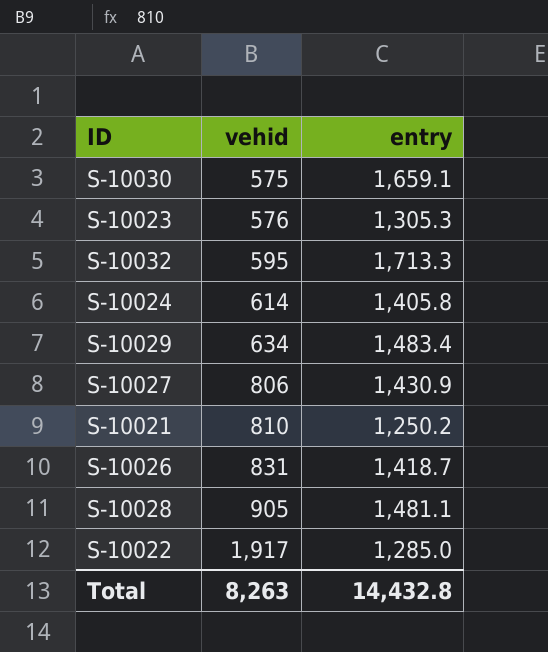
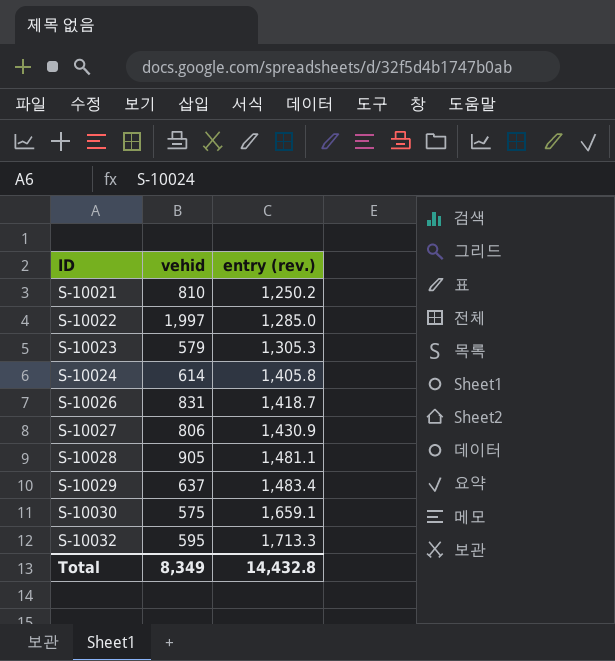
row order: vehid ascending -> ID ascending
column name: entry -> entry (rev.)
S-10022 | vehid: 1,917 -> 1,997
S-10023 | vehid: 576 -> 579
S-10029 | vehid: 634 -> 637
Total | vehid: 8,263 -> 8,349

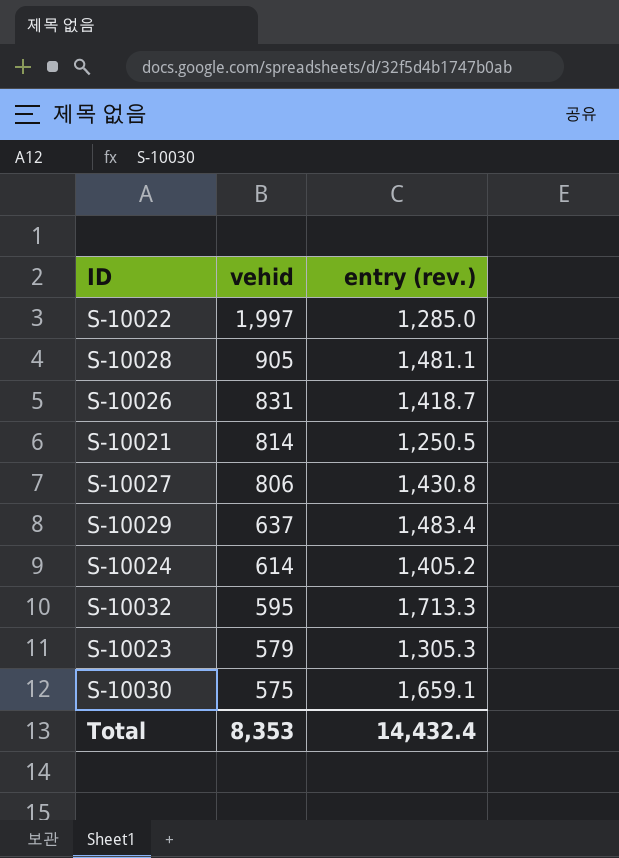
row order: ID ascending -> vehid descending
S-10021 | vehid: 810 -> 814
S-10021 | entry (rev.): 1,250.2 -> 1,250.5
S-10027 | entry (rev.): 1,430.9 -> 1,430.8
S-10024 | entry (rev.): 1,405.8 -> 1,405.2
Total | vehid: 8,349 -> 8,353
Total | entry (rev.): 14,432.8 -> 14,432.4

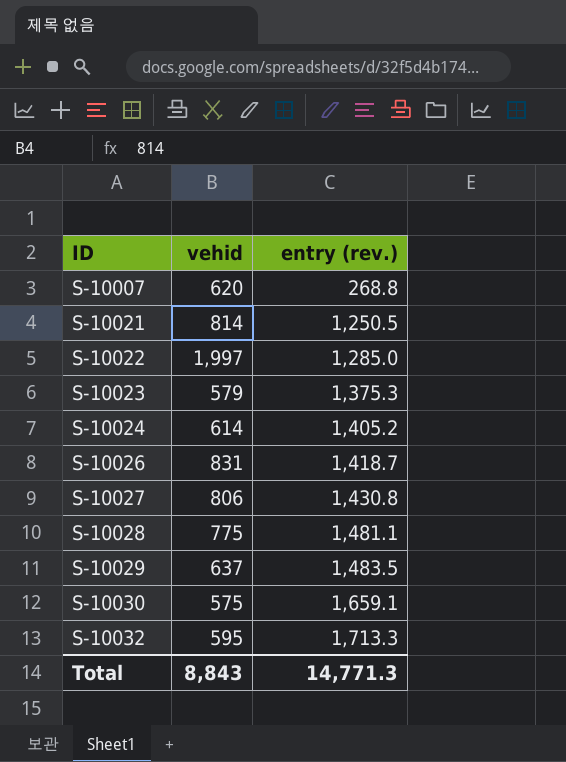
row order: vehid descending -> ID ascending
row S-10007: none -> 620 | 268.8
S-10023 | entry (rev.): 1,305.3 -> 1,375.3
S-10028 | vehid: 905 -> 775
S-10029 | entry (rev.): 1,483.4 -> 1,483.5
Total | vehid: 8,353 -> 8,843
Total | entry (rev.): 14,432.4 -> 14,771.3

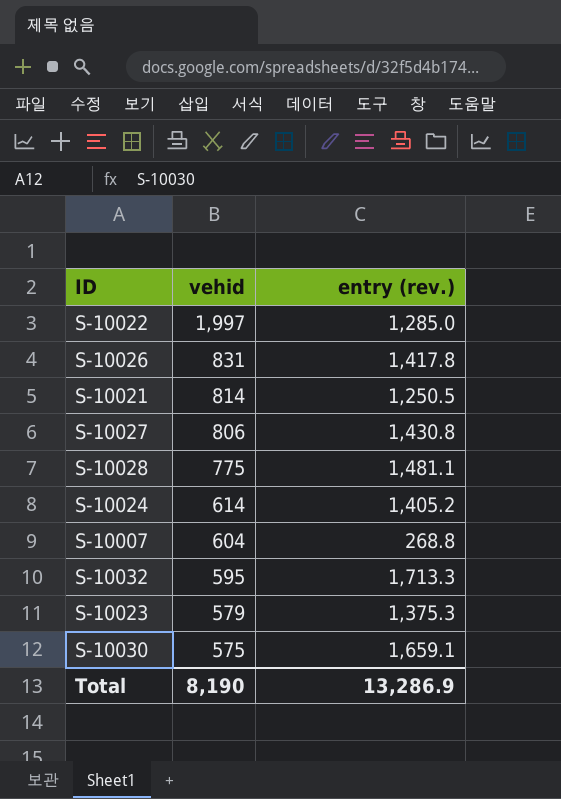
row order: ID ascending -> vehid descending
row S-10029: 637 | 1,483.5 -> none
S-10026 | entry (rev.): 1,418.7 -> 1,417.8
S-10007 | vehid: 620 -> 604
Total | vehid: 8,843 -> 8,190
Total | entry (rev.): 14,771.3 -> 13,286.9

